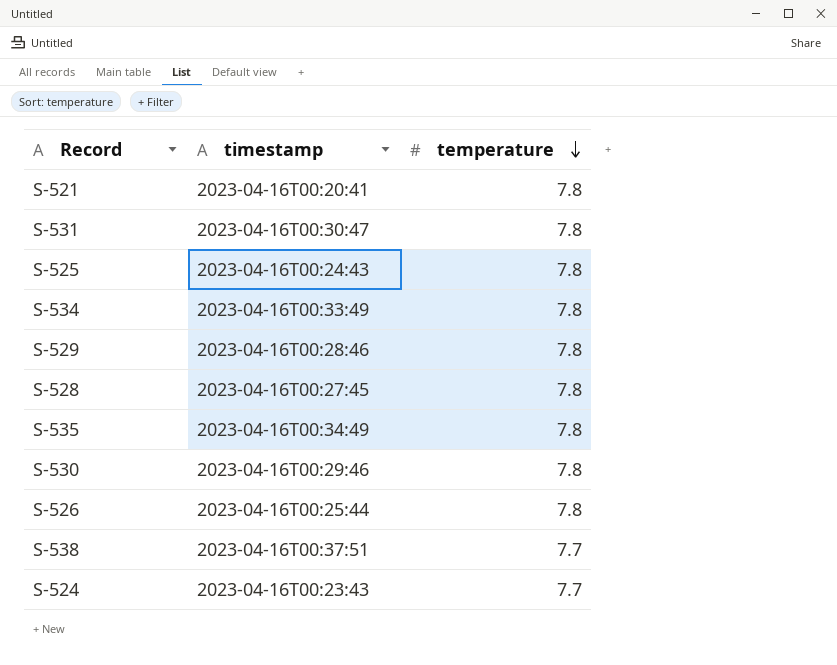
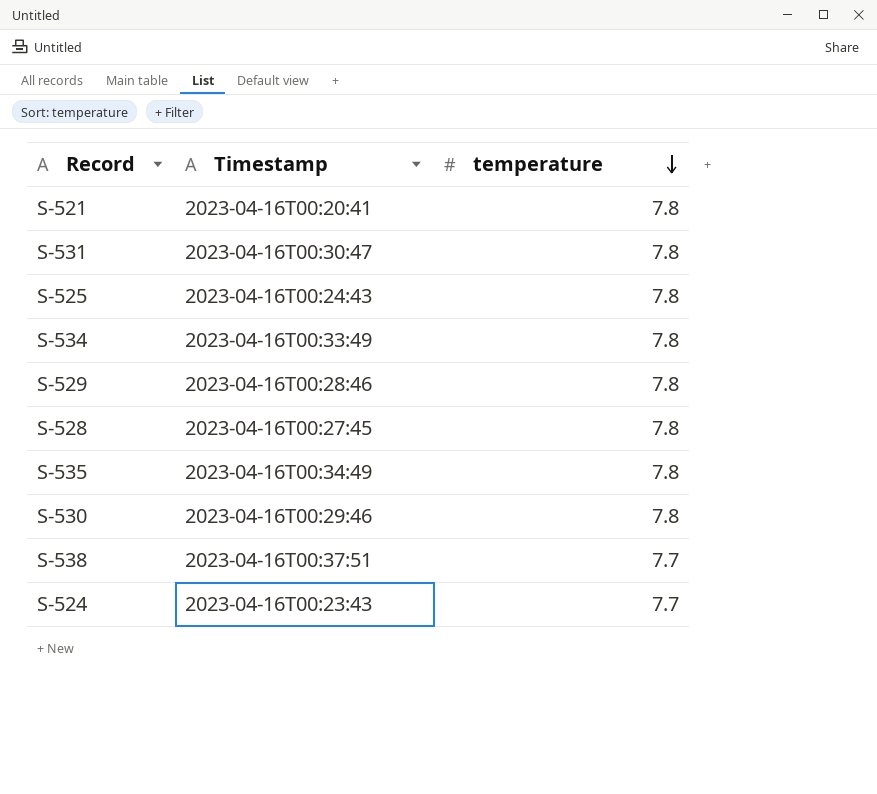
column name: timestamp -> Timestamp
row S-526: 2023-04-16T00:25:44 | 7.8 -> none

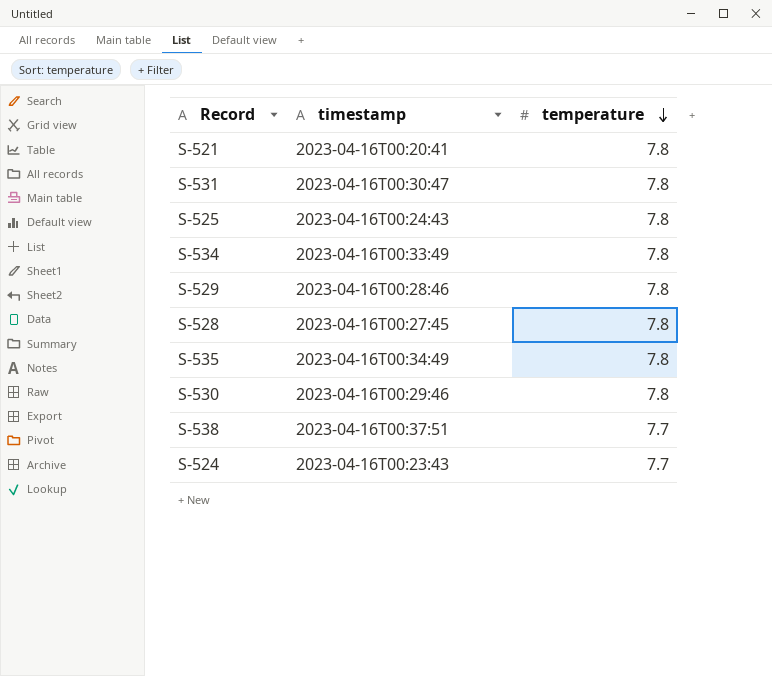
column name: Timestamp -> timestamp

